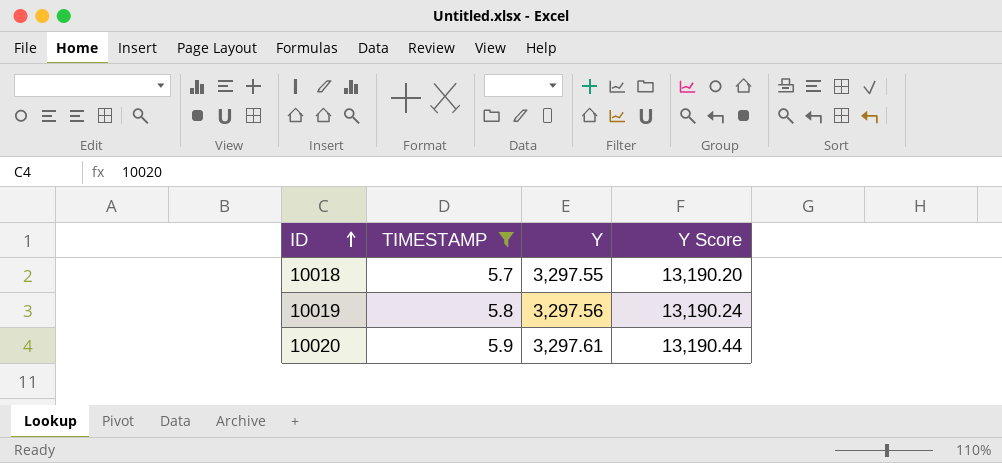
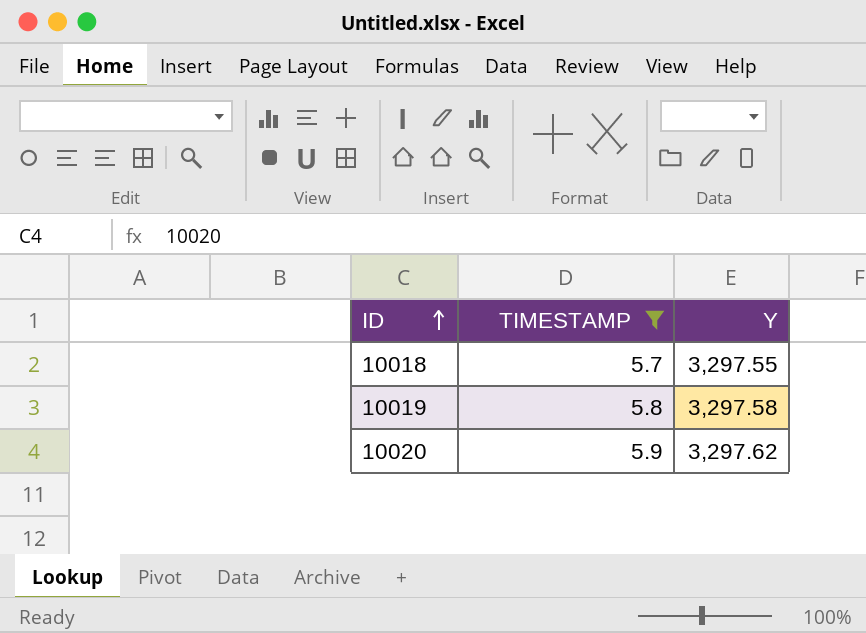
column Y Score | formula: [Y] * 4 -> none
10019 | Y: 3,297.56 -> 3,297.58
10020 | Y: 3,297.61 -> 3,297.62

